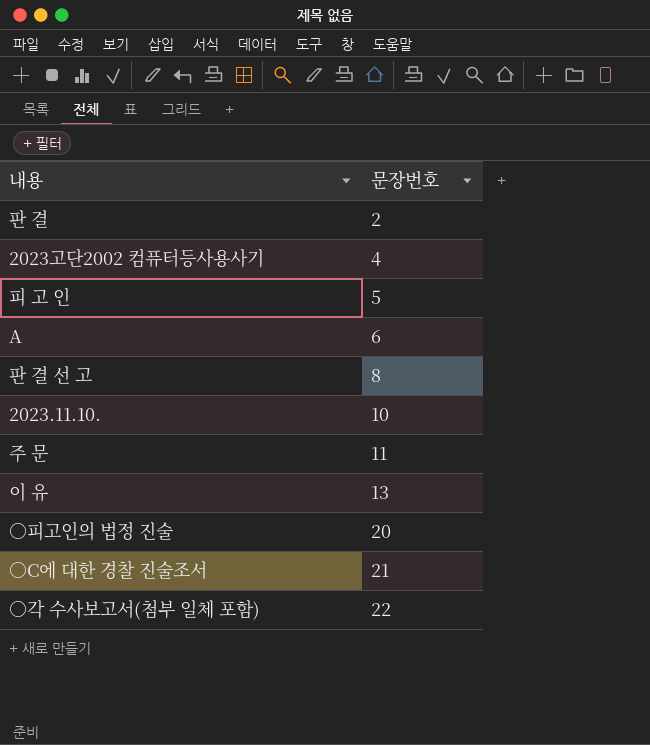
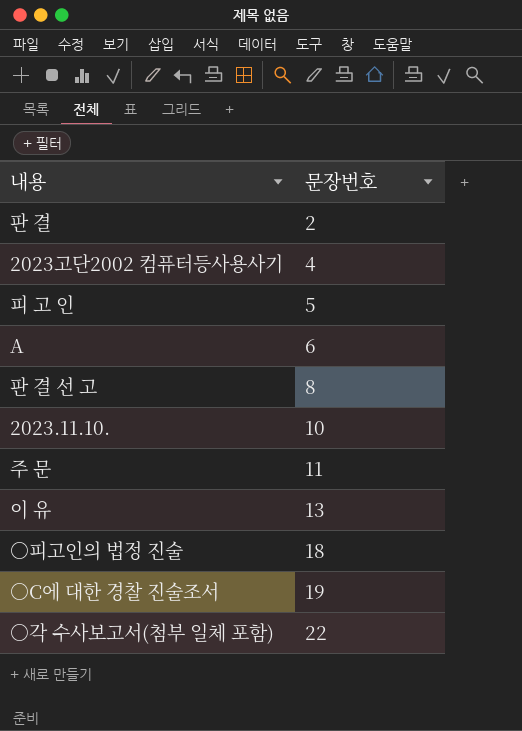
○피고인의 법정 진술 | 문장번호: 20 -> 18
○C에 대한 경찰 진술조서 | 문장번호: 21 -> 19

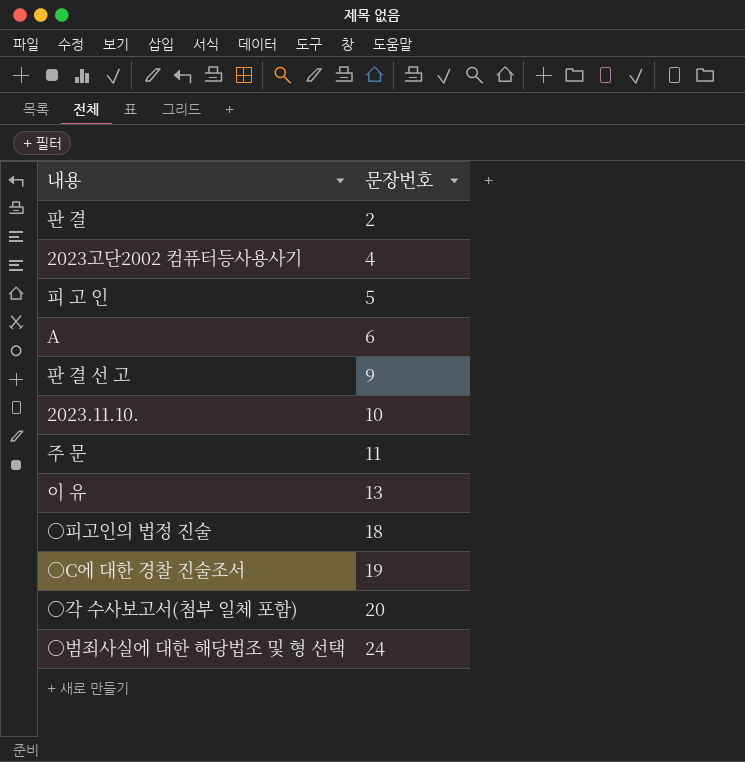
판 결 선 고 | 문장번호: 8 -> 9
○각 수사보고서(첨부 일체 포함) | 문장번호: 22 -> 20
row ○범죄사실에 대한 해당법조 및 형 선택: none -> 24

